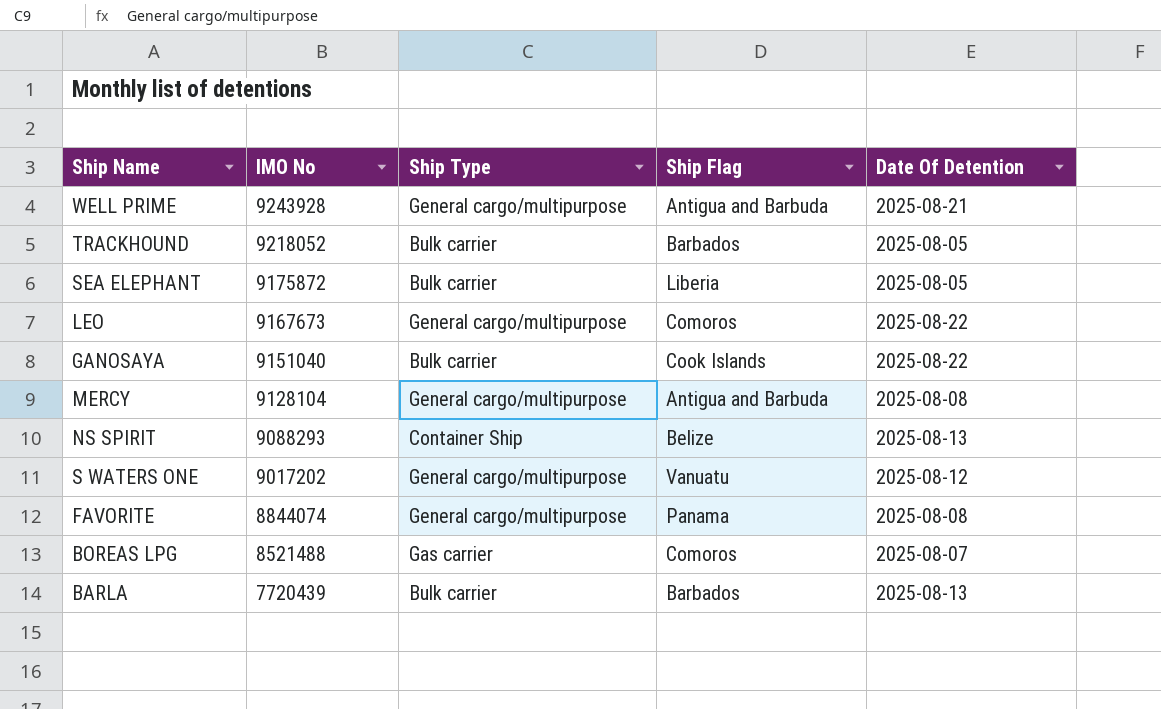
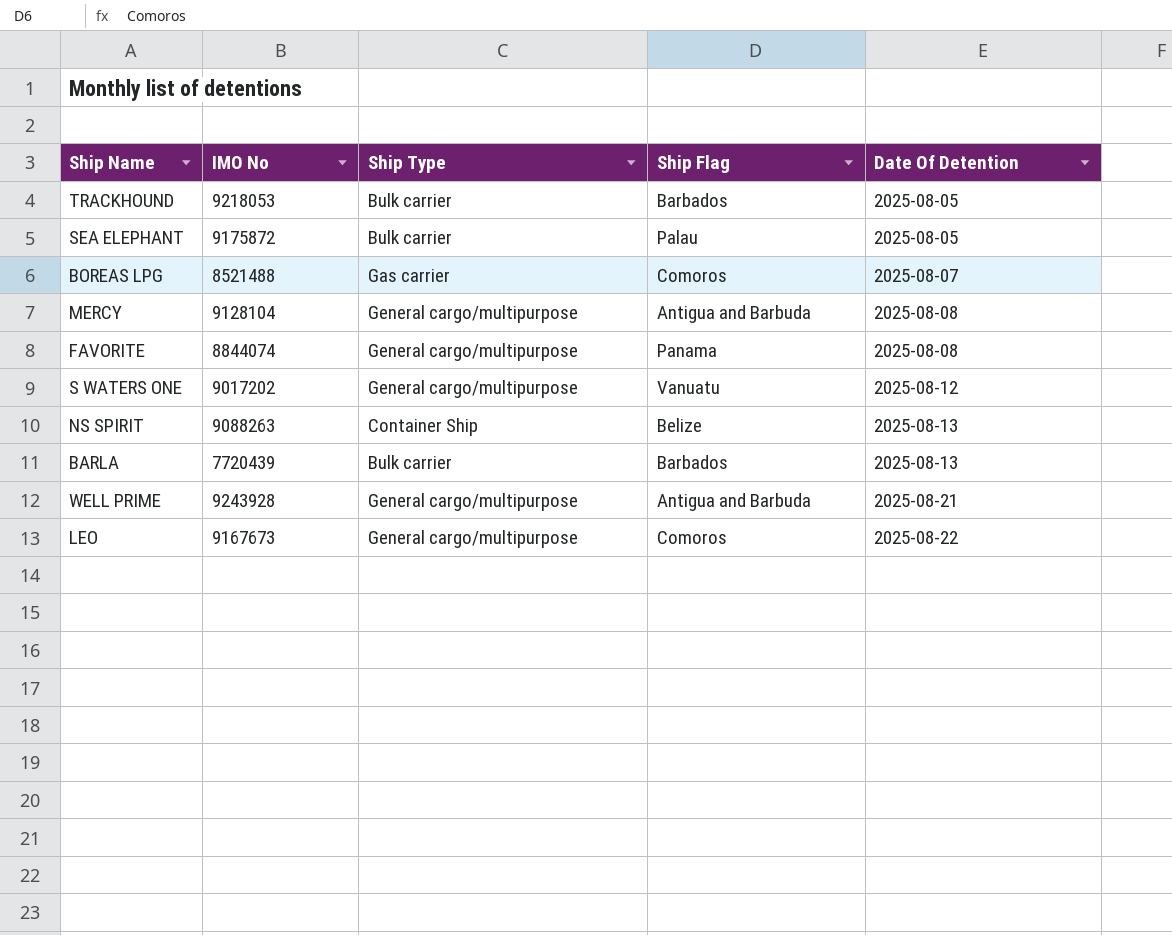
row order: IMO No descending -> Date Of Detention ascending
row GANOSAYA: 9151040 | Bulk carrier | Cook Islands | 2025-08-22 -> none
TRACKHOUND | IMO No: 9218052 -> 9218053
SEA ELEPHANT | Ship Flag: Liberia -> Palau
NS SPIRIT | IMO No: 9088293 -> 9088263

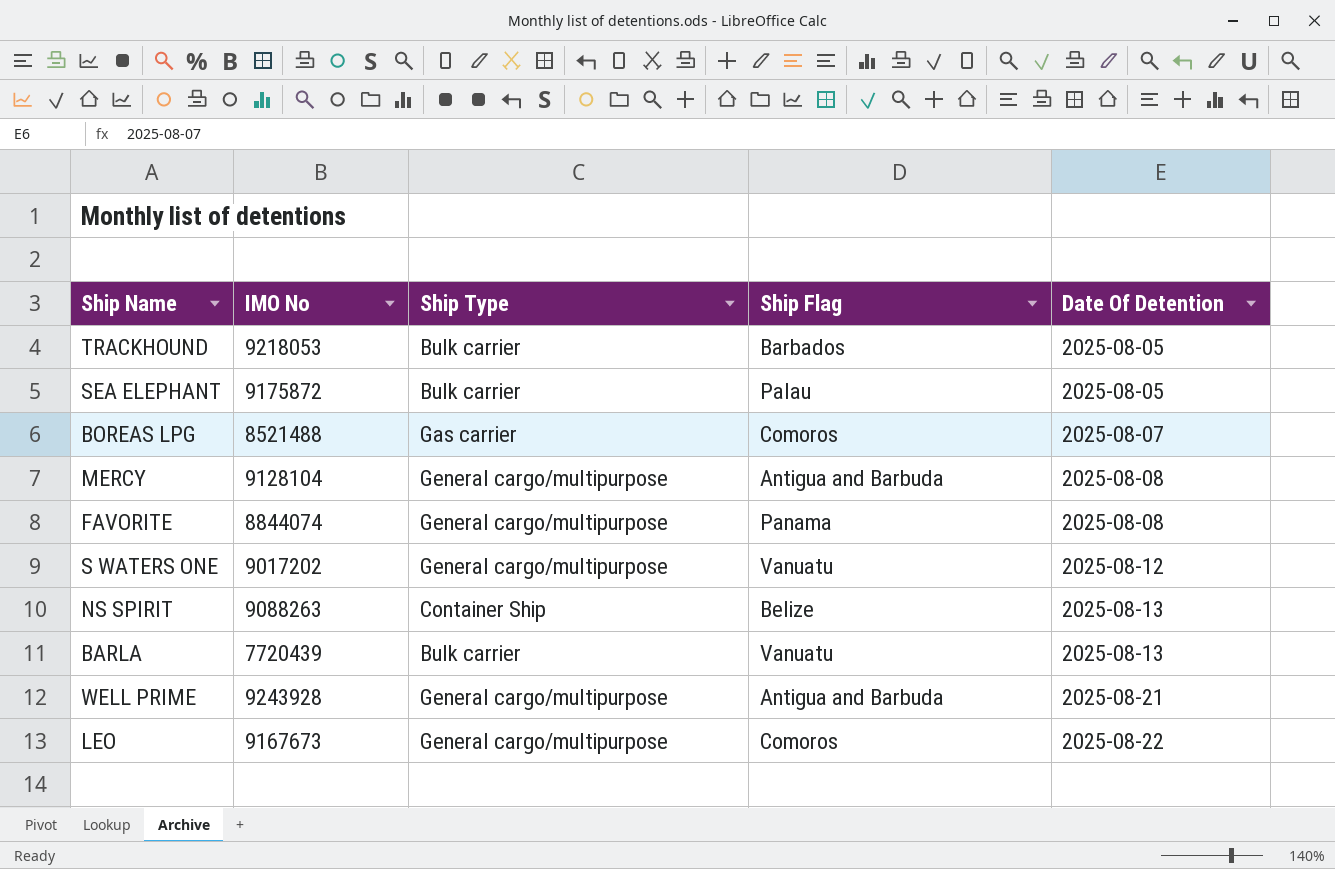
BARLA | Ship Flag: Barbados -> Vanuatu

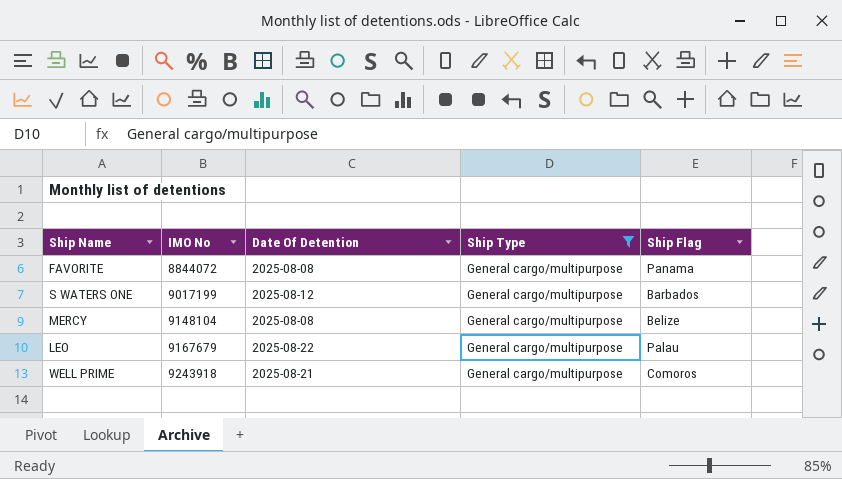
filter: none -> Ship Type = General cargo/multipurpose
row order: Date Of Detention ascending -> IMO No ascending
column Date Of Detention | position: 5 -> 3
FAVORITE | IMO No: 8844074 -> 8844072
S WATERS ONE | IMO No: 9017202 -> 9017199
S WATERS ONE | Ship Flag: Vanuatu -> Barbados
MERCY | IMO No: 9128104 -> 9148104
MERCY | Ship Flag: Antigua and Barbuda -> Belize
LEO | IMO No: 9167673 -> 9167679
LEO | Ship Flag: Comoros -> Palau
WELL PRIME | IMO No: 9243928 -> 9243918
WELL PRIME | Ship Flag: Antigua and Barbuda -> Comoros

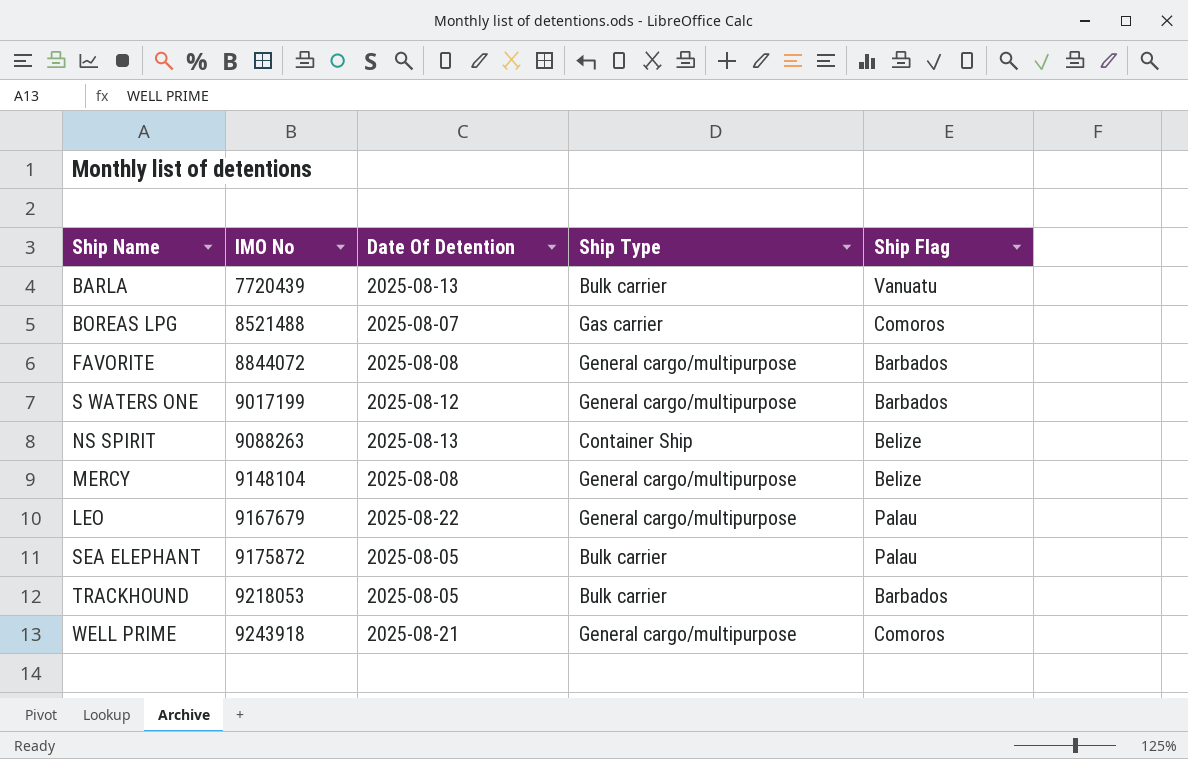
filter: Ship Type = General cargo/multipurpose -> none
FAVORITE | Ship Flag: Panama -> Barbados

